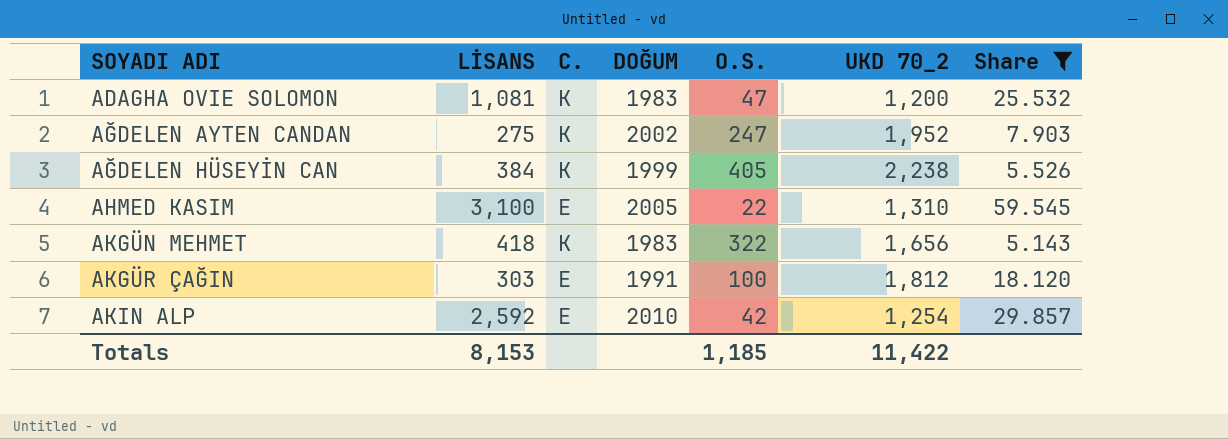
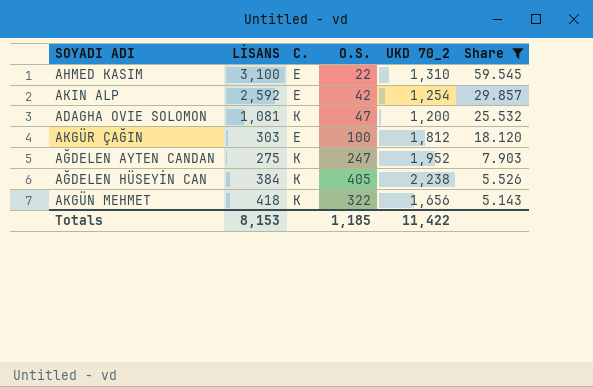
row order: SOYADI ADI ascending -> Share descending
column DOĞUM | position: 4 -> none

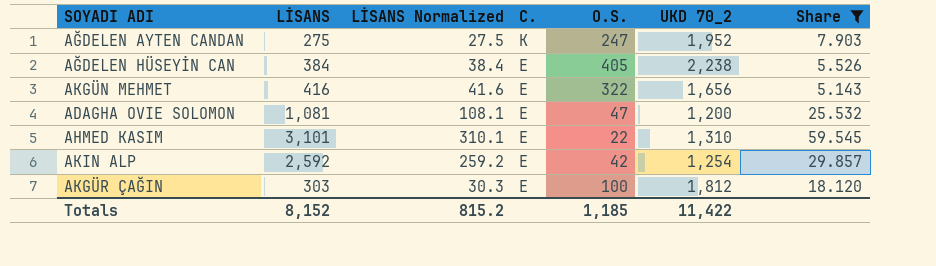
row order: Share descending -> C. descending
column LİSANS Normalized | formula: none -> [LİSANS] * 0.1
AĞDELEN HÜSEYİN CAN | C.: K -> E
AKGÜN MEHMET | LİSANS: 418 -> 416
AKGÜN MEHMET | C.: K -> E
ADAGHA OVIE SOLOMON | C.: K -> E
AHMED KASIM | LİSANS: 3,100 -> 3,101
Totals | LİSANS: 8,153 -> 8,152

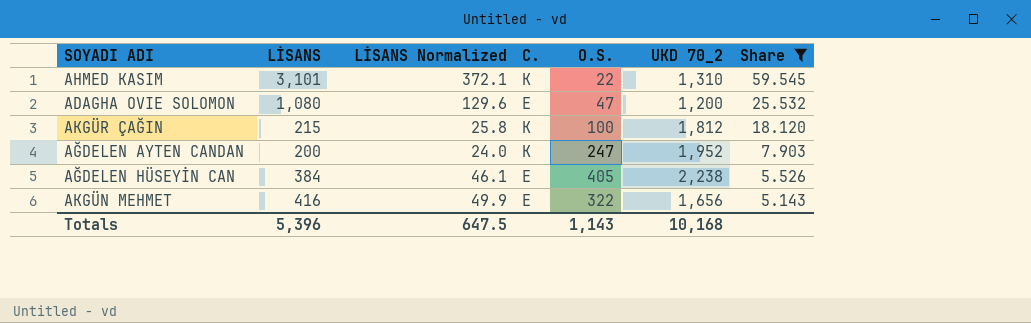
row order: C. descending -> Share descending
column LİSANS Normalized | formula: [LİSANS] * 0.1 -> [LİSANS] * 0.12
row AKIN ALP: 2,592 | 259.2 | E | 42 | 1,254 | 29.857 -> none
AHMED KASIM | C.: E -> K
ADAGHA OVIE SOLOMON | LİSANS: 1,081 -> 1,080
AKGÜR ÇAĞIN | LİSANS: 303 -> 215
AKGÜR ÇAĞIN | C.: E -> K
AĞDELEN AYTEN CANDAN | LİSANS: 275 -> 200
Totals | LİSANS: 8,152 -> 5,396
Totals | LİSANS Normalized: 815.2 -> 647.5
Totals | O.S.: 1,185 -> 1,143
Totals | UKD 70_2: 11,422 -> 10,168

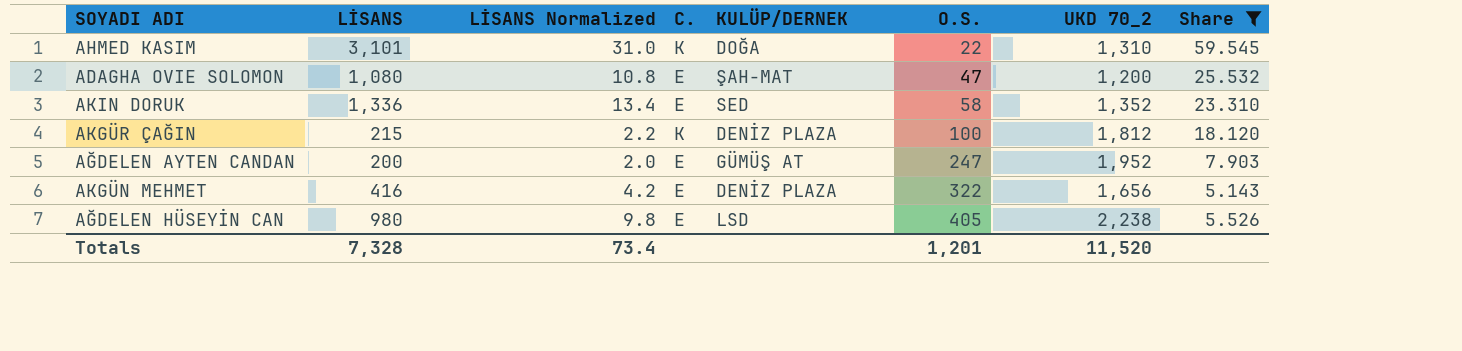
row order: Share descending -> O.S. ascending
column LİSANS Normalized | formula: [LİSANS] * 0.12 -> [LİSANS] * 0.01
column KULÜP/DERNEK | position: none -> 5
row AKIN DORUK: none -> 1,336 | 13.4 | E | SED | 58 | 1,352 | 23.310
AĞDELEN AYTEN CANDAN | C.: K -> E
AĞDELEN HÜSEYİN CAN | LİSANS: 384 -> 980
Totals | LİSANS: 5,396 -> 7,328
Totals | LİSANS Normalized: 647.5 -> 73.4
Totals | O.S.: 1,143 -> 1,201
Totals | UKD 70_2: 10,168 -> 11,520

